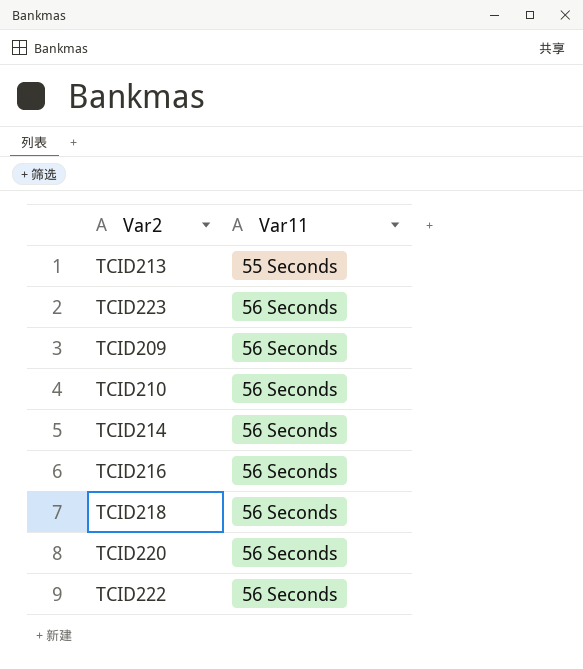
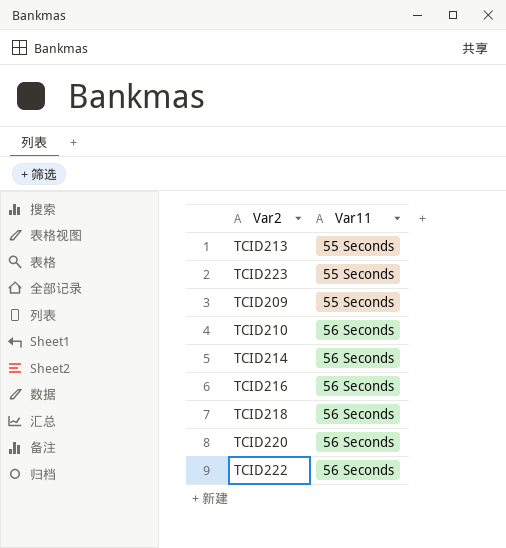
TCID223 | Var11: 56 Seconds -> 55 Seconds
TCID209 | Var11: 56 Seconds -> 55 Seconds

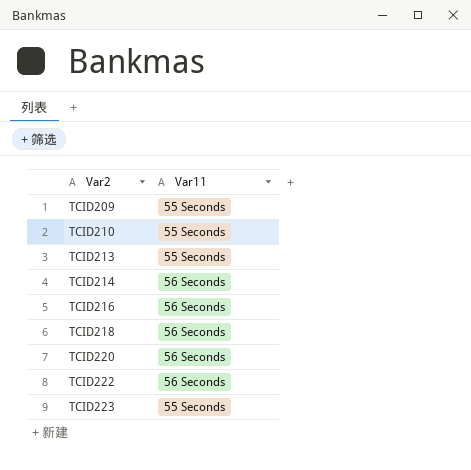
row order: Var11 ascending -> Var2 ascending
TCID210 | Var11: 56 Seconds -> 55 Seconds

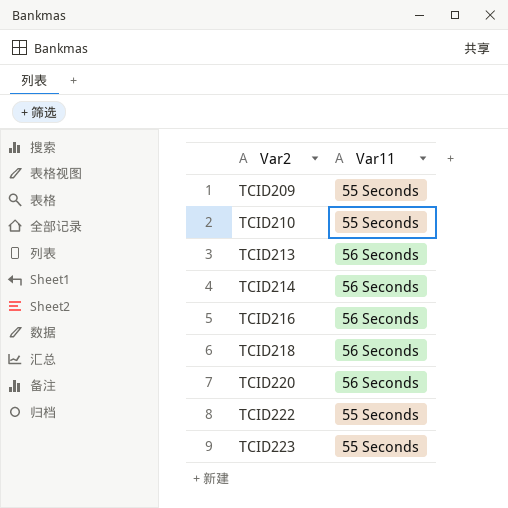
TCID213 | Var11: 55 Seconds -> 56 Seconds
TCID222 | Var11: 56 Seconds -> 55 Seconds

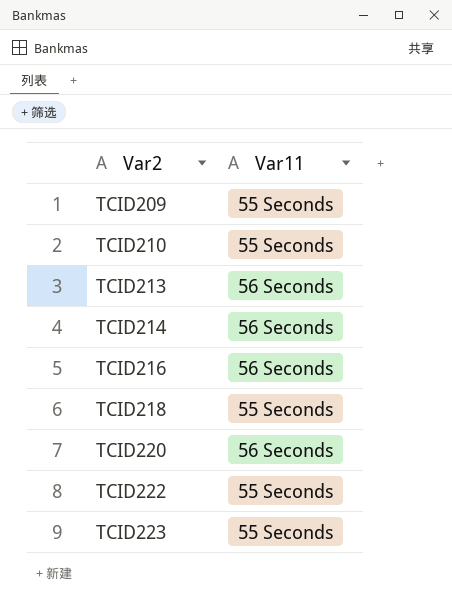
TCID218 | Var11: 56 Seconds -> 55 Seconds

